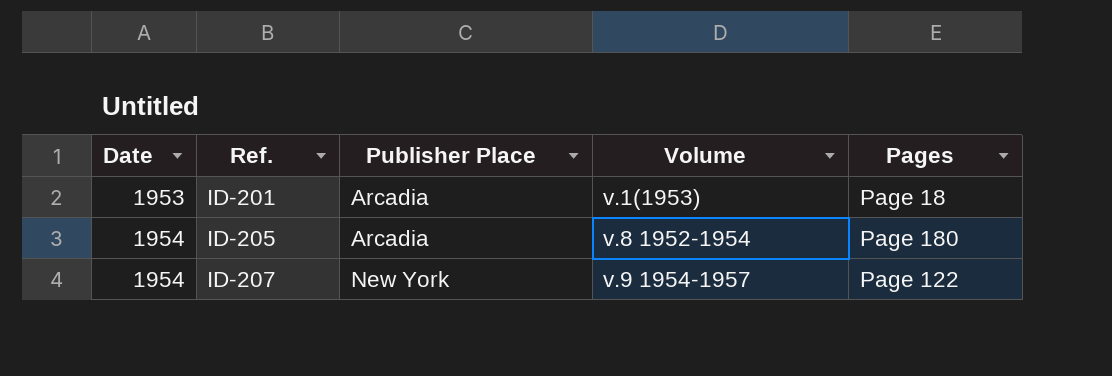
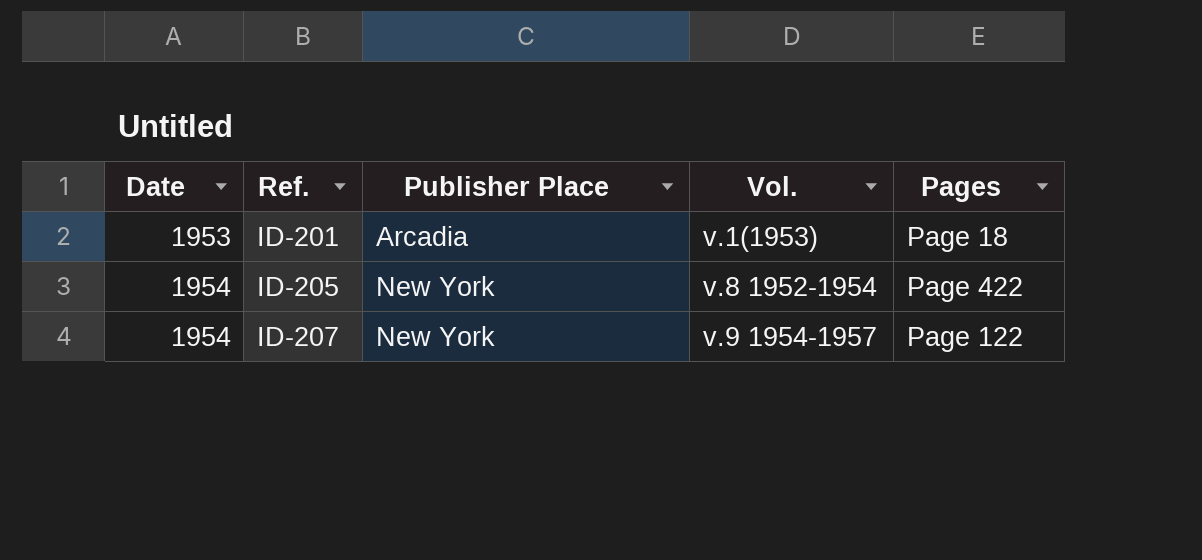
column name: Volume -> Vol.
ID-205 | Publisher Place: Arcadia -> New York
ID-205 | Pages: Page 180 -> Page 422

